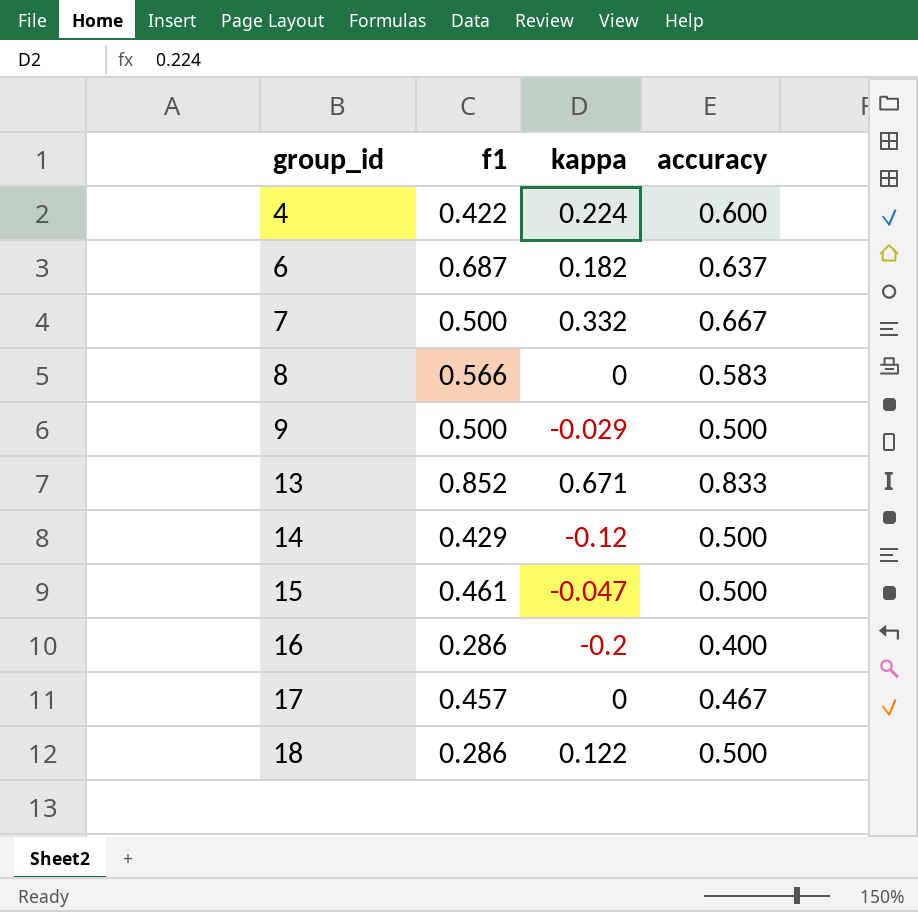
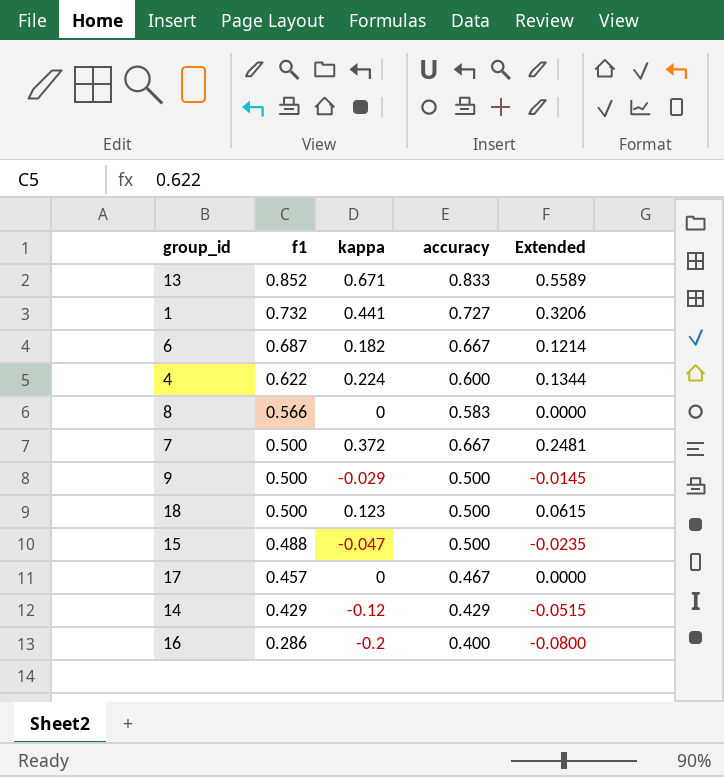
row order: group_id ascending -> f1 descending
column Extended | formula: none -> [kappa] * [accuracy]
row 1: none -> 0.732 | 0.441 | 0.727 | 0.3206
6 | accuracy: 0.637 -> 0.667
4 | f1: 0.422 -> 0.622
7 | kappa: 0.332 -> 0.372
18 | f1: 0.286 -> 0.500
18 | kappa: 0.122 -> 0.123
15 | f1: 0.461 -> 0.488
14 | accuracy: 0.500 -> 0.429

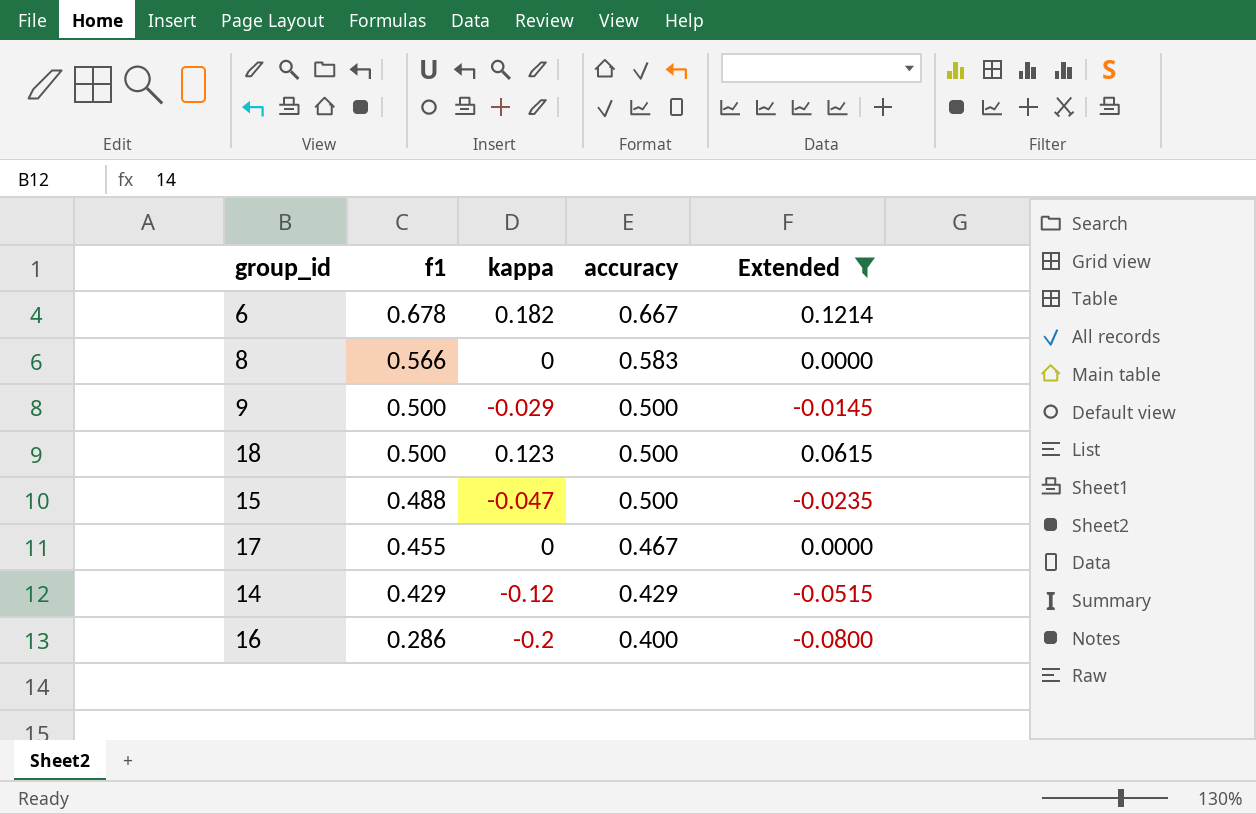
filter: none -> Extended <= 0.1214
6 | f1: 0.687 -> 0.678
17 | f1: 0.457 -> 0.455

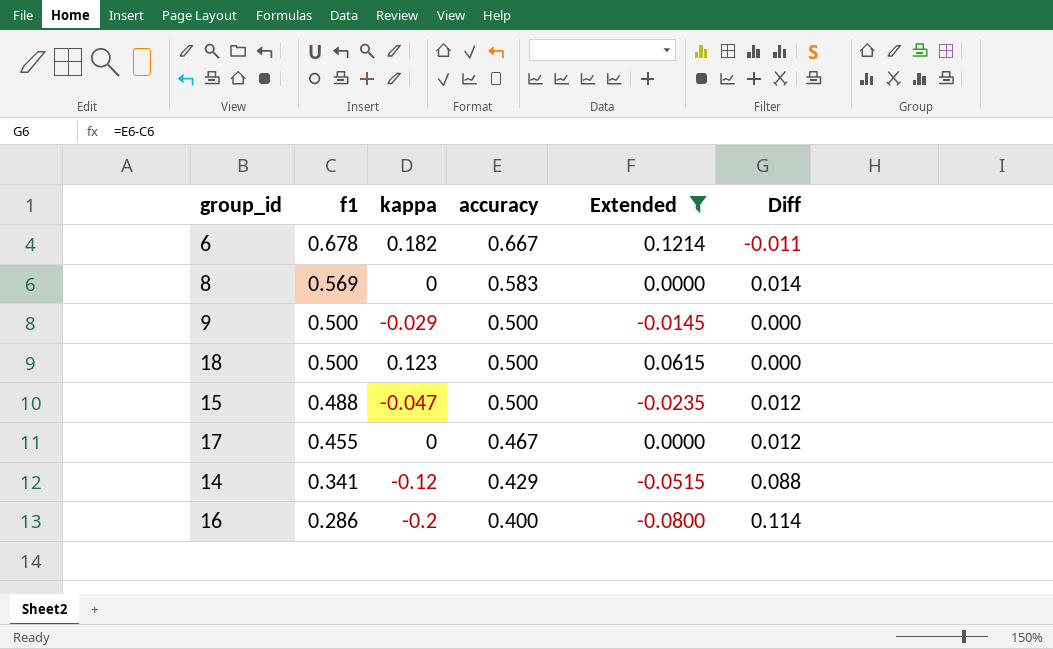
column Diff | formula: none -> [accuracy] - [f1]
8 | f1: 0.566 -> 0.569
14 | f1: 0.429 -> 0.341

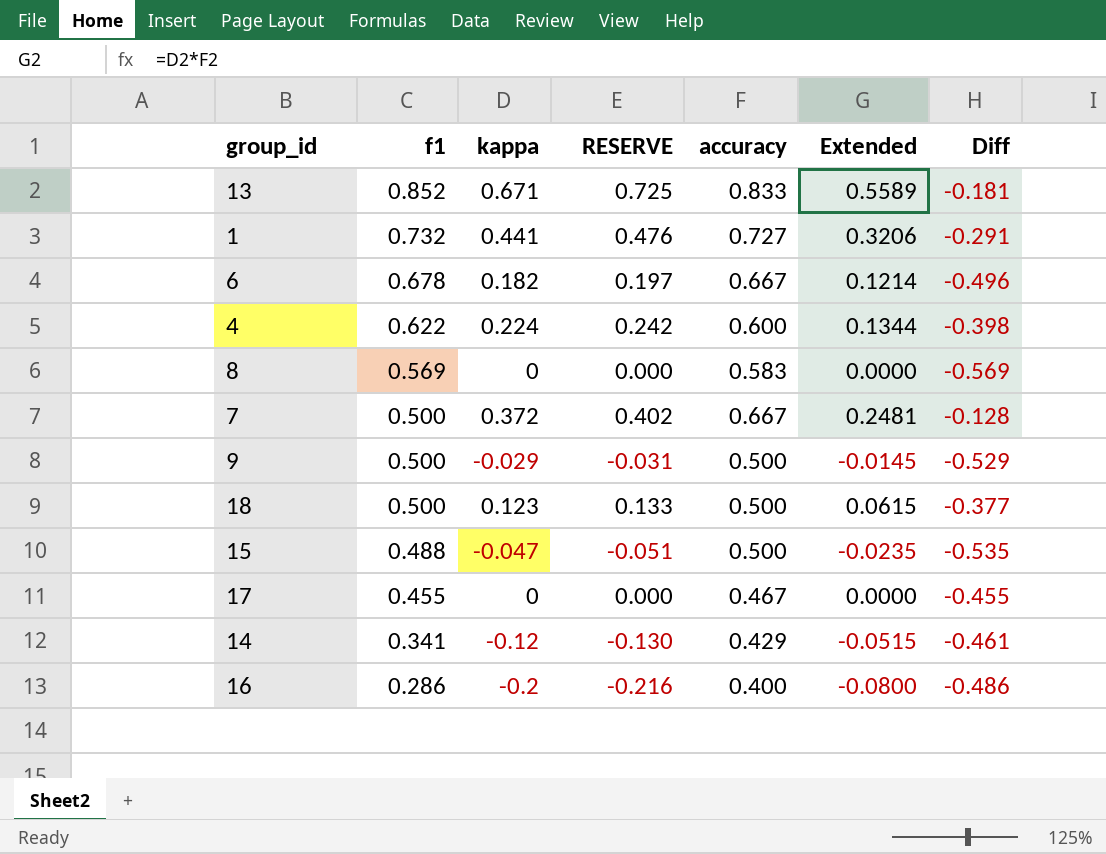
filter: Extended <= 0.1214 -> none
column RESERVE | formula: none -> [kappa] * 1.08
column Diff | formula: [accuracy] - [f1] -> [kappa] - [f1]

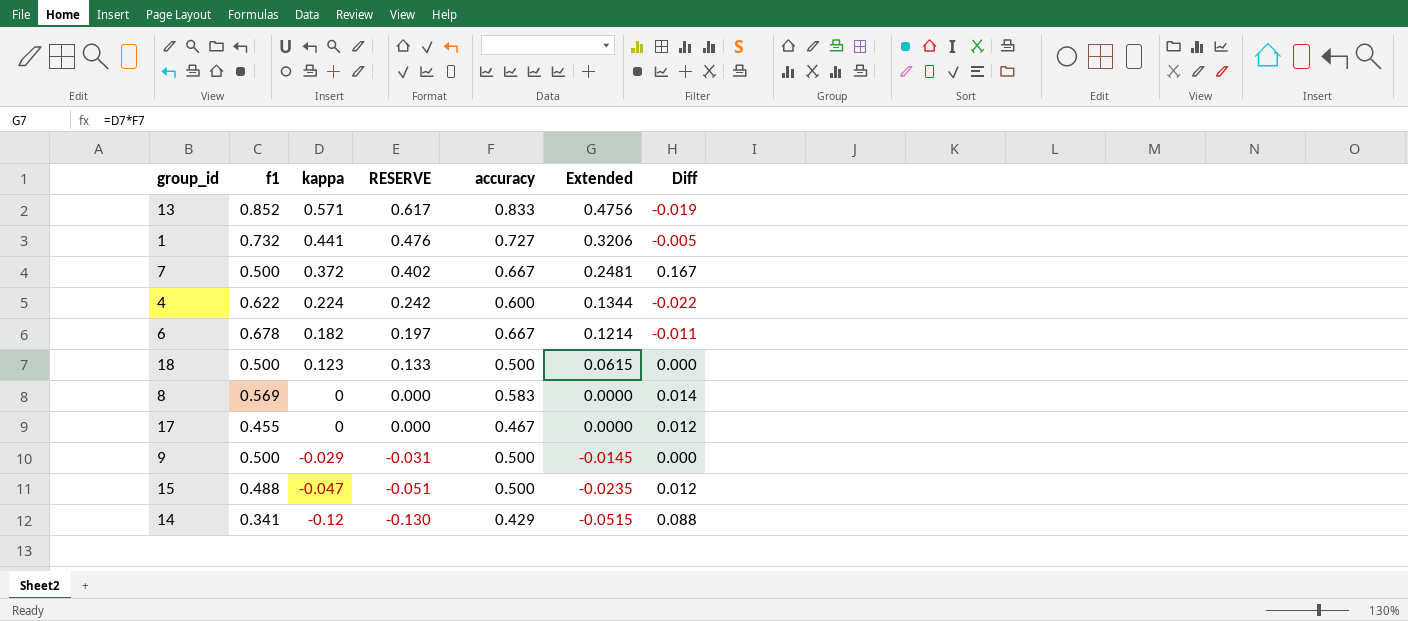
row order: f1 descending -> kappa descending
column Diff | formula: [kappa] - [f1] -> [accuracy] - [f1]
row 16: 0.286 | -0.2 | -0.216 | 0.400 | -0.0800 | -0.486 -> none
13 | kappa: 0.671 -> 0.571
13 | RESERVE: 0.725 -> 0.617
13 | Extended: 0.5589 -> 0.4756

